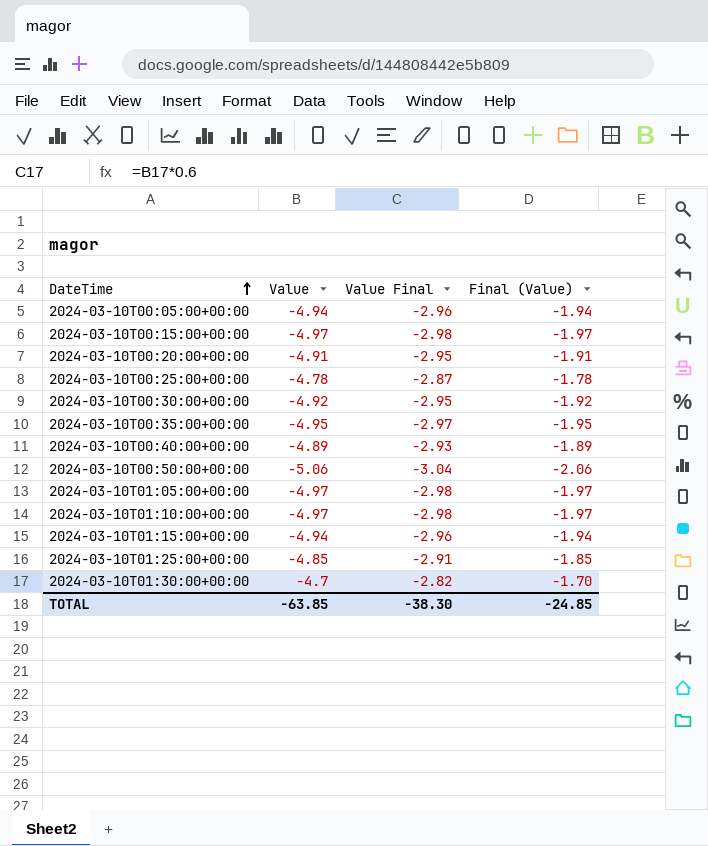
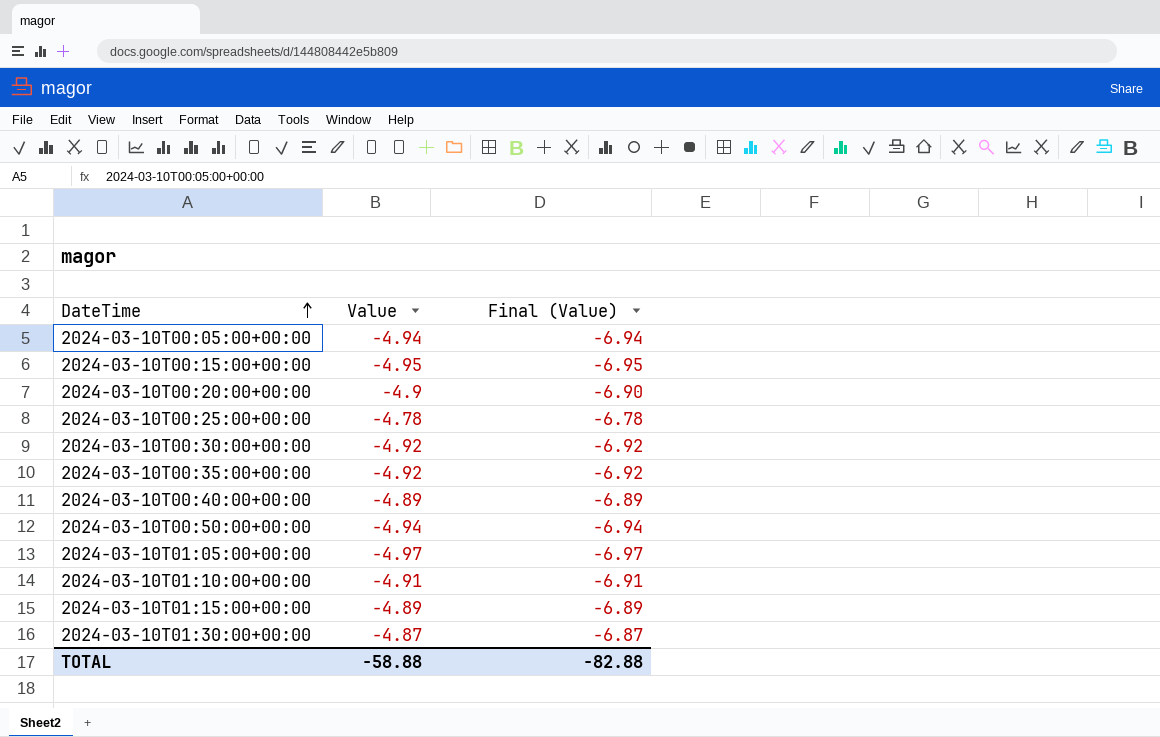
column Value Final | formula: [Value] * 0.6 -> none
column Final (Value) | formula: [Value] + 3 -> [Value] - 2
row 2024-03-10T01:25:00+00:00: -4.85 | -2.91 | -1.85 -> none
2024-03-10T00:15:00+00:00 | Value: -4.97 -> -4.95
2024-03-10T00:20:00+00:00 | Value: -4.91 -> -4.9
2024-03-10T00:35:00+00:00 | Value: -4.95 -> -4.92
2024-03-10T00:50:00+00:00 | Value: -5.06 -> -4.94
2024-03-10T01:10:00+00:00 | Value: -4.97 -> -4.91
2024-03-10T01:15:00+00:00 | Value: -4.94 -> -4.89
2024-03-10T01:30:00+00:00 | Value: -4.7 -> -4.87
TOTAL | Value: -63.85 -> -58.88
TOTAL | Final (Value): -24.85 -> -82.88

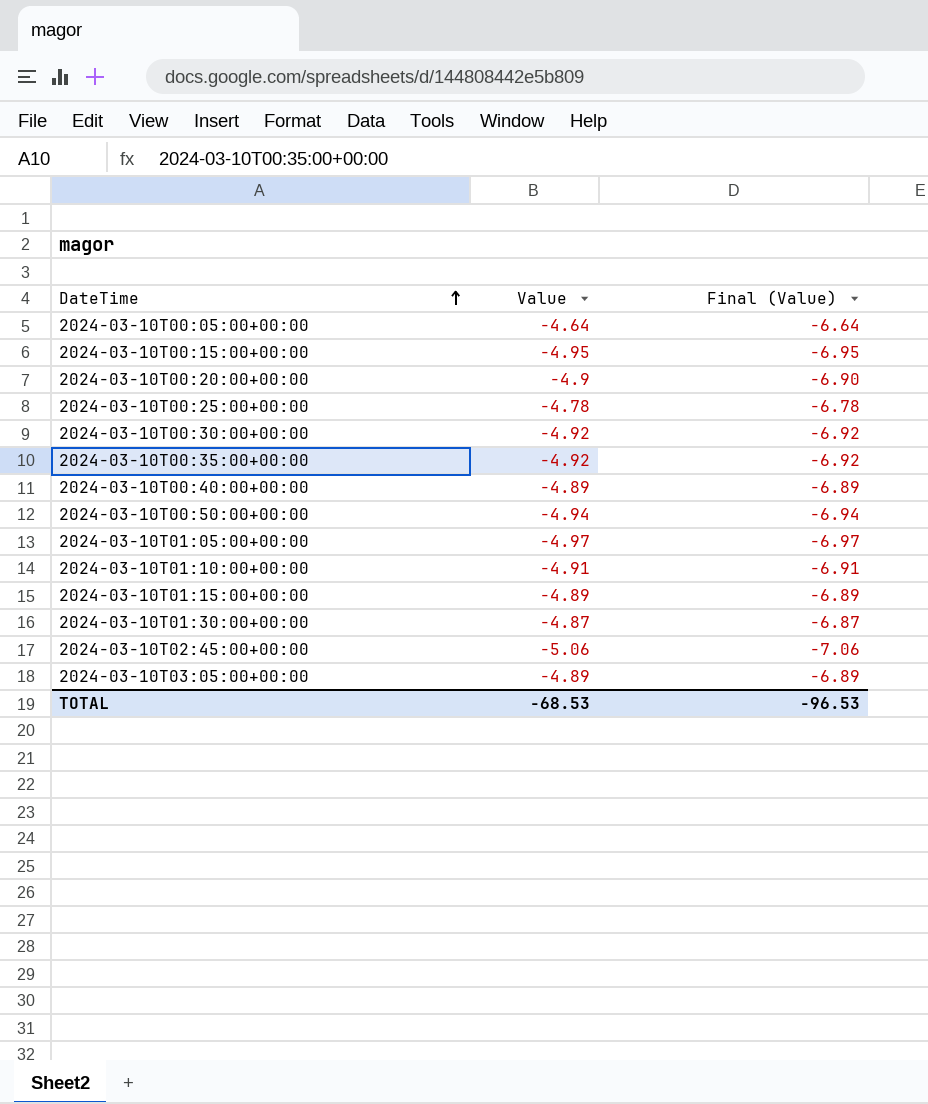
2024-03-10T00:05:00+00:00 | Value: -4.94 -> -4.64
2024-03-10T00:05:00+00:00 | Final (Value): -6.94 -> -6.64
row 2024-03-10T02:45:00+00:00: none -> -5.06 | -7.06
row 2024-03-10T03:05:00+00:00: none -> -4.89 | -6.89
TOTAL | Value: -58.88 -> -68.53
TOTAL | Final (Value): -82.88 -> -96.53

